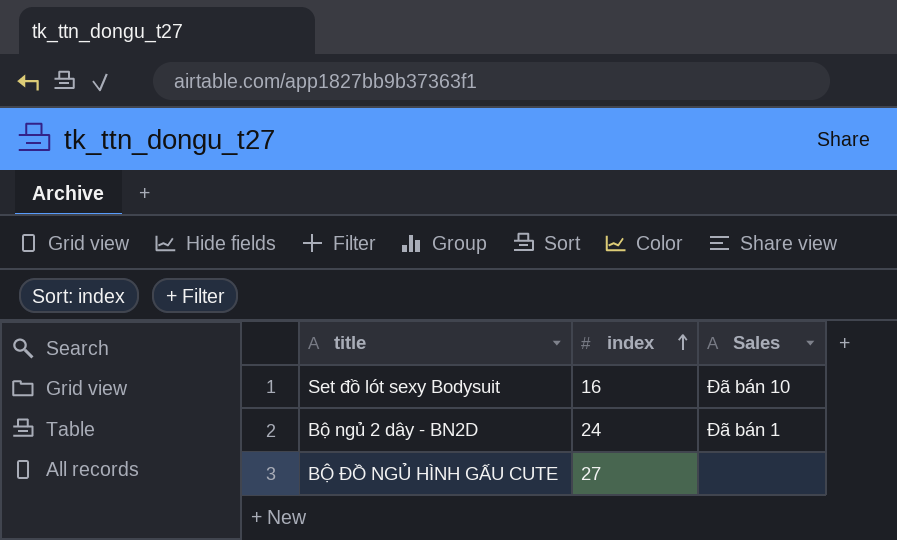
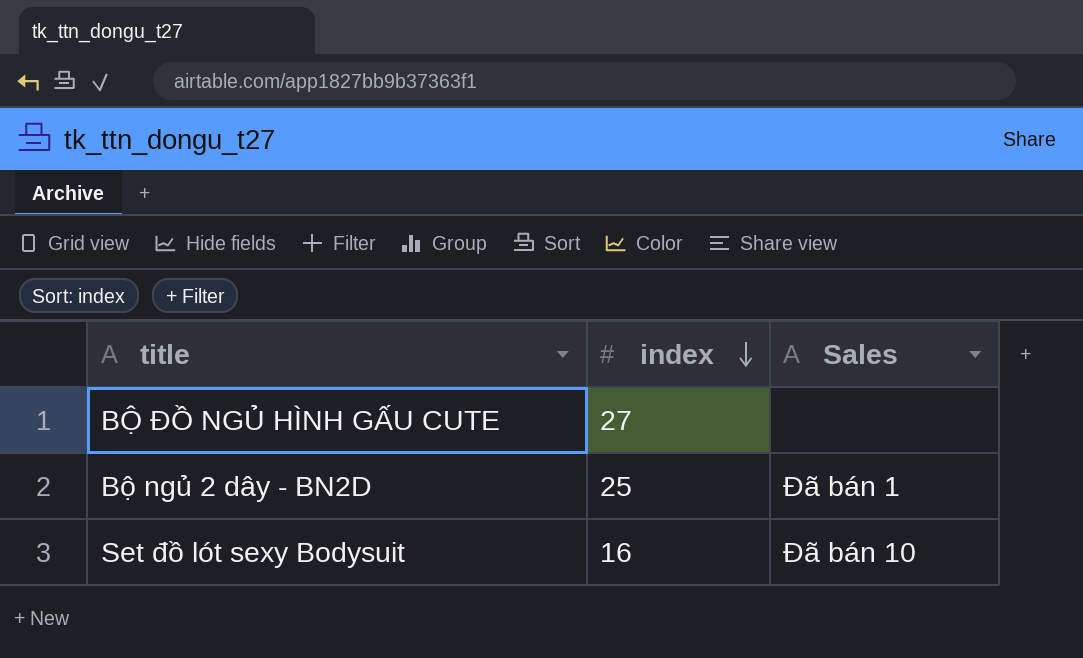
row order: index ascending -> index descending
Bộ ngủ 2 dây - BN2D | index: 24 -> 25

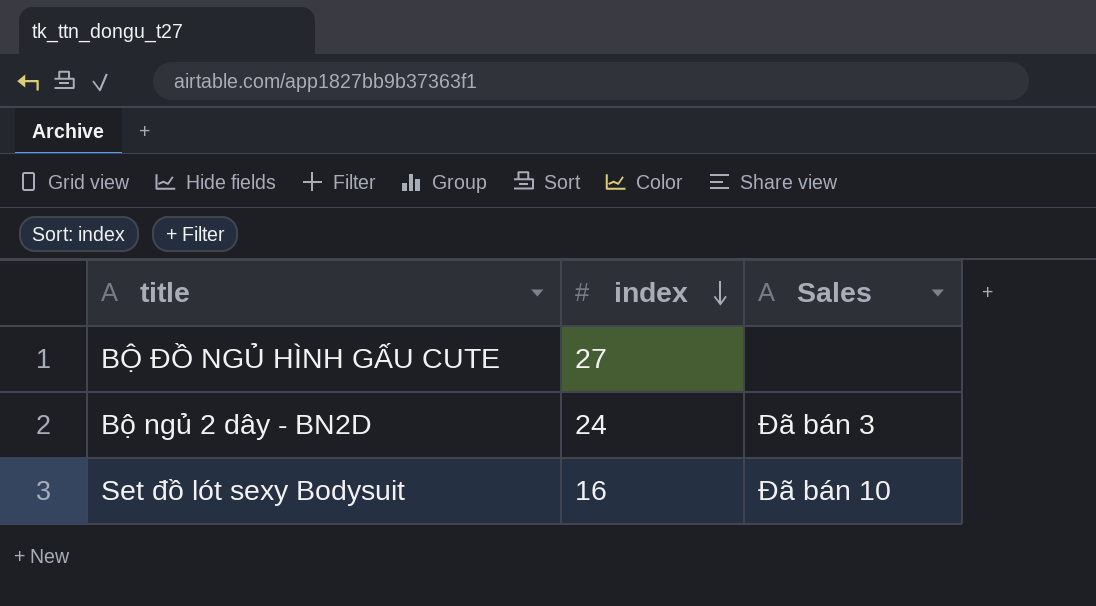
Bộ ngủ 2 dây - BN2D | index: 25 -> 24
Bộ ngủ 2 dây - BN2D | Sales: Đã bán 1 -> Đã bán 3

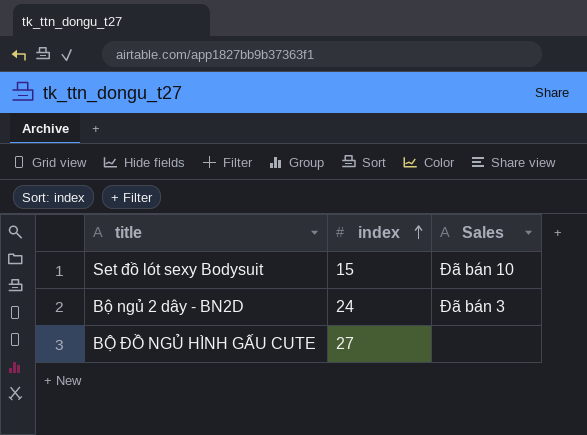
row order: index descending -> index ascending
Set đồ lót sexy Bodysuit | index: 16 -> 15

